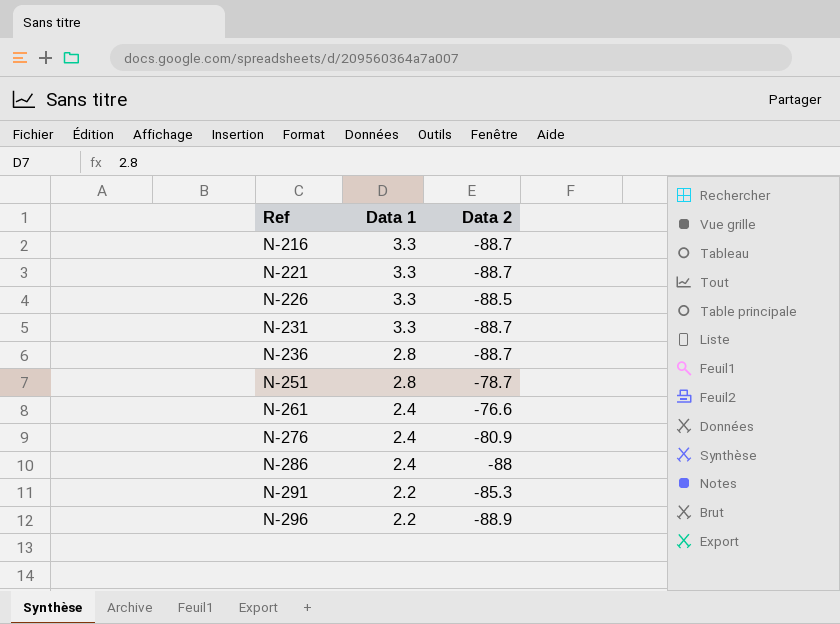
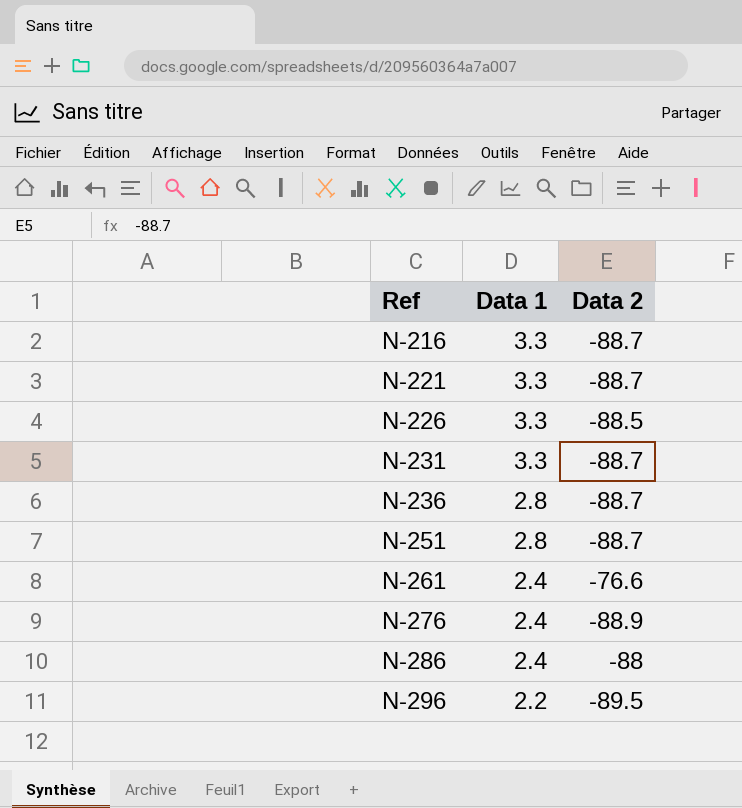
row N-291: 2.2 | -85.3 -> none
N-251 | Data 2: -78.7 -> -88.7
N-276 | Data 2: -80.9 -> -88.9
N-296 | Data 2: -88.9 -> -89.5

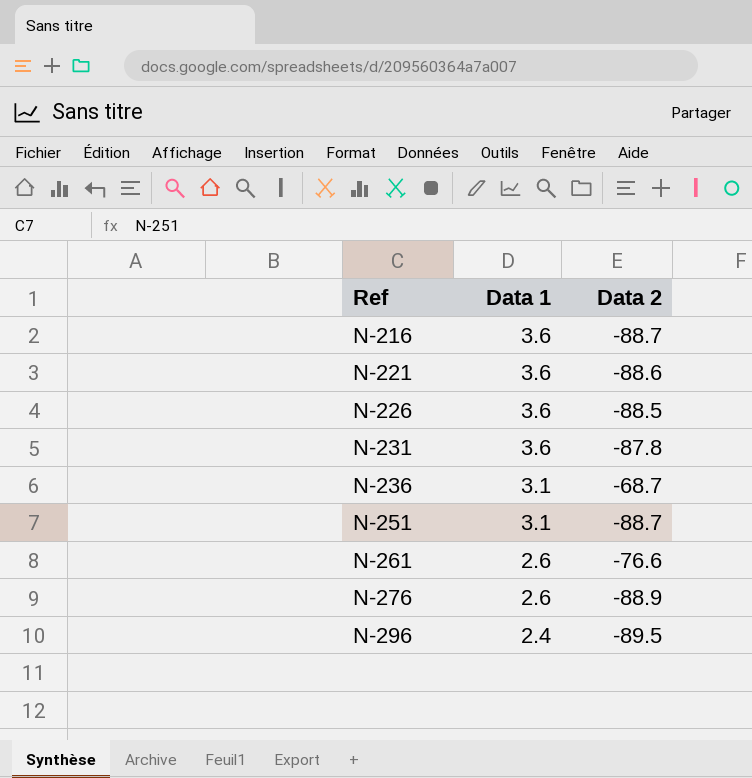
row N-286: 2.4 | -88 -> none
N-216 | Data 1: 3.3 -> 3.6
N-221 | Data 1: 3.3 -> 3.6
N-221 | Data 2: -88.7 -> -88.6
N-226 | Data 1: 3.3 -> 3.6
N-231 | Data 1: 3.3 -> 3.6
N-231 | Data 2: -88.7 -> -87.8
N-236 | Data 1: 2.8 -> 3.1
N-236 | Data 2: -88.7 -> -68.7
N-251 | Data 1: 2.8 -> 3.1
N-261 | Data 1: 2.4 -> 2.6
N-276 | Data 1: 2.4 -> 2.6
N-296 | Data 1: 2.2 -> 2.4

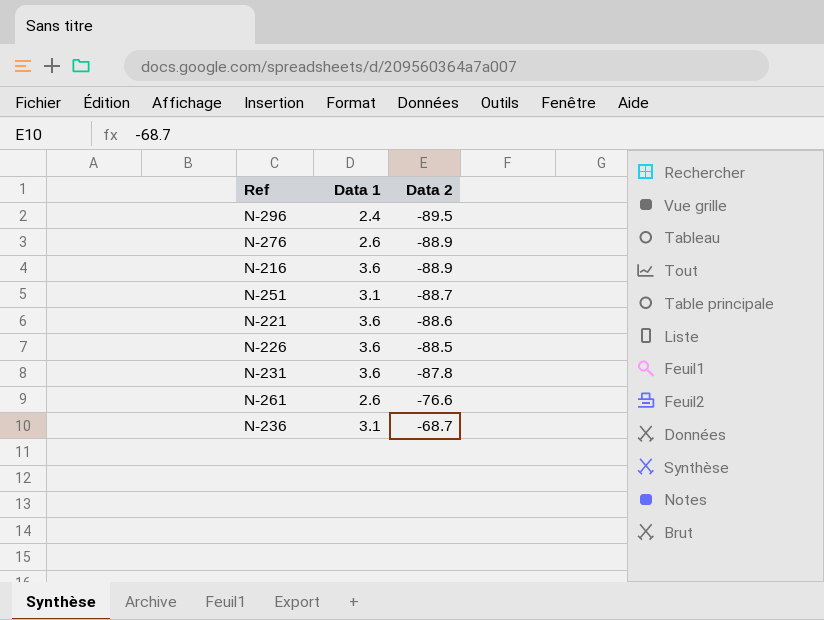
row order: Ref ascending -> Data 2 ascending
N-216 | Data 2: -88.7 -> -88.9

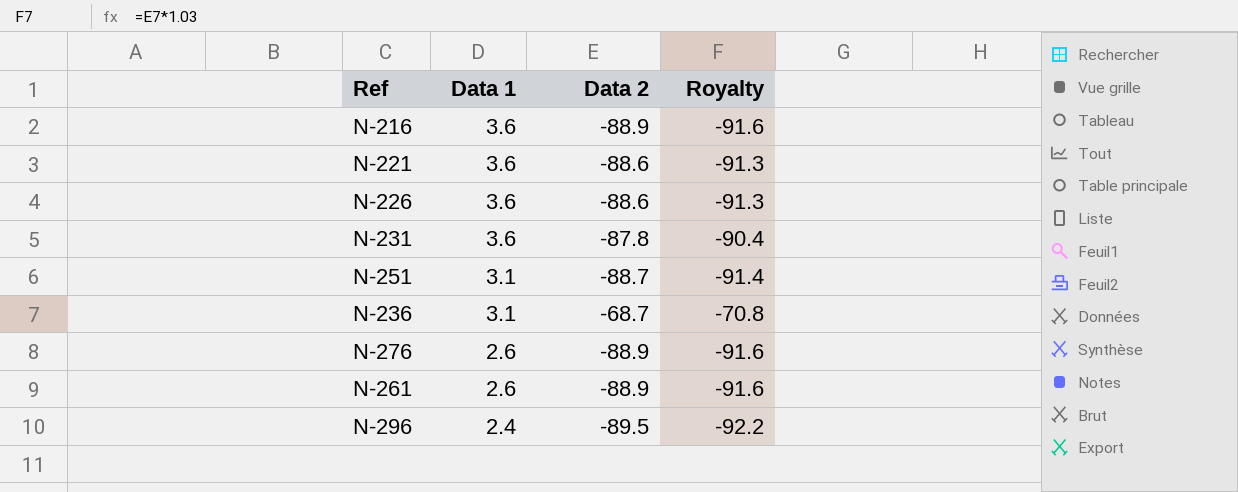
row order: Data 2 ascending -> Data 1 descending
column Royalty | formula: none -> [Data 2] * 1.03
N-226 | Data 2: -88.5 -> -88.6
N-261 | Data 2: -76.6 -> -88.9

